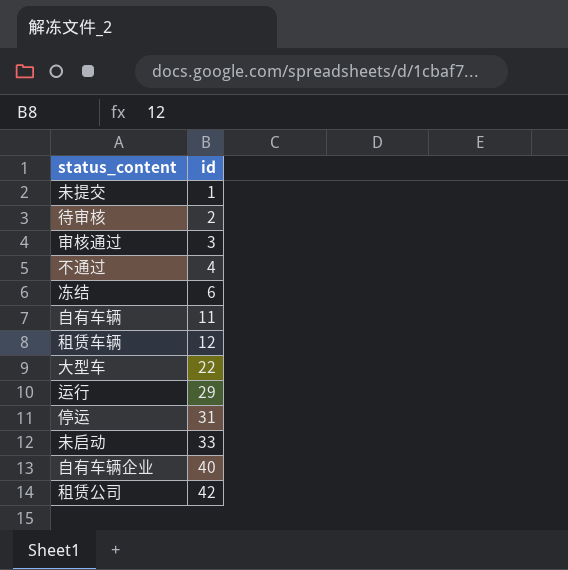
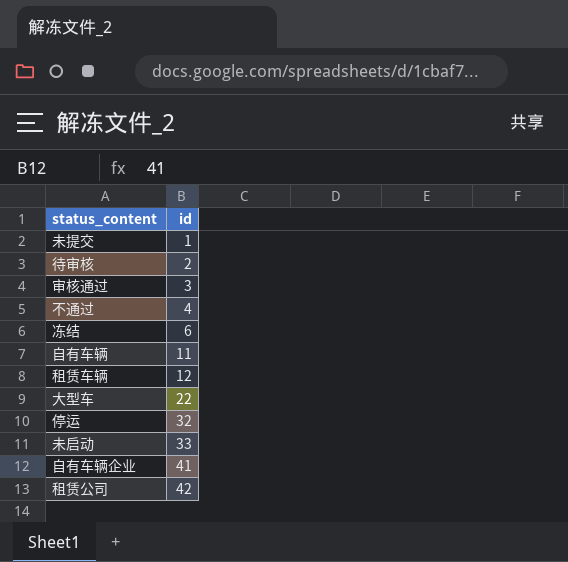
row 运行: 29 -> none
停运 | id: 31 -> 32
自有车辆企业 | id: 40 -> 41

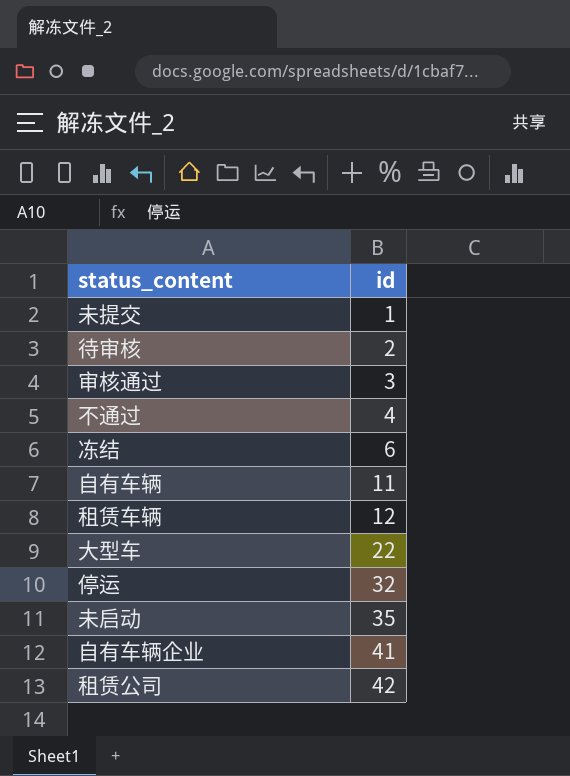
未启动 | id: 33 -> 35

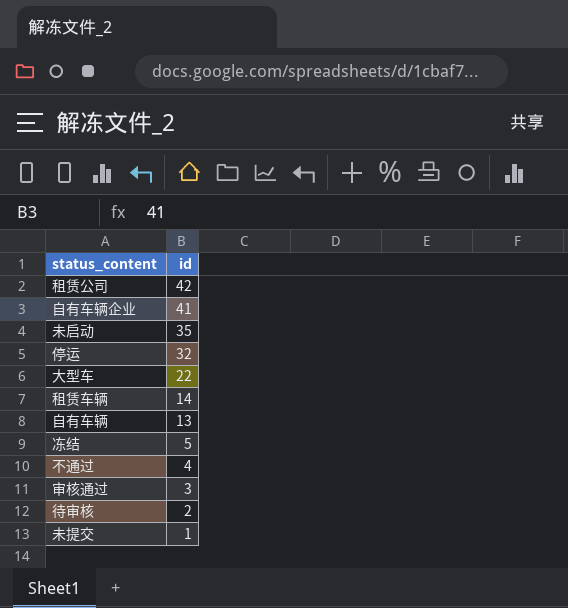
row order: id ascending -> id descending
租赁车辆 | id: 12 -> 14
自有车辆 | id: 11 -> 13
冻结 | id: 6 -> 5

